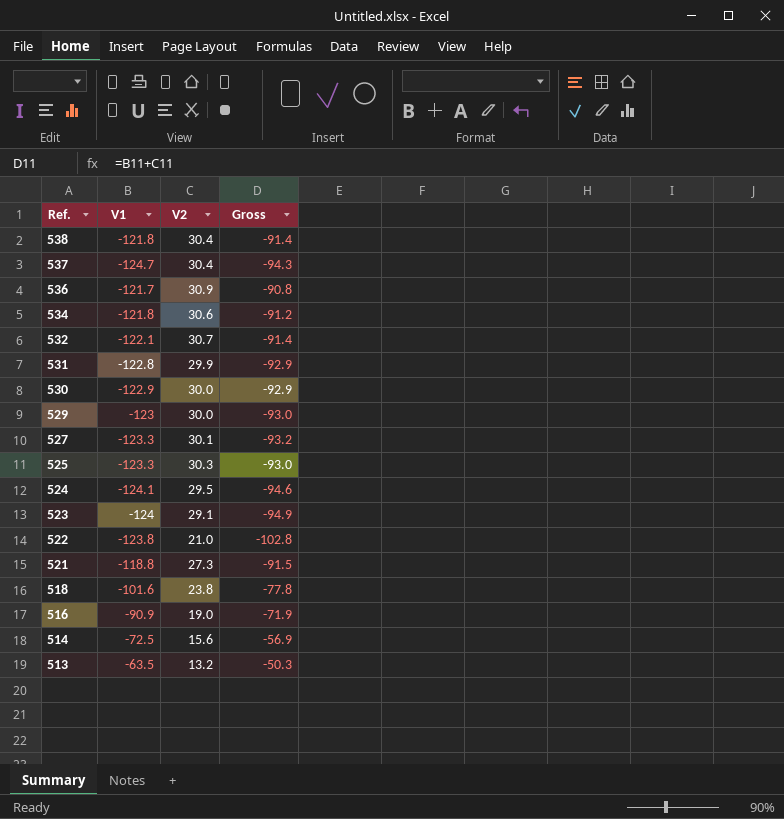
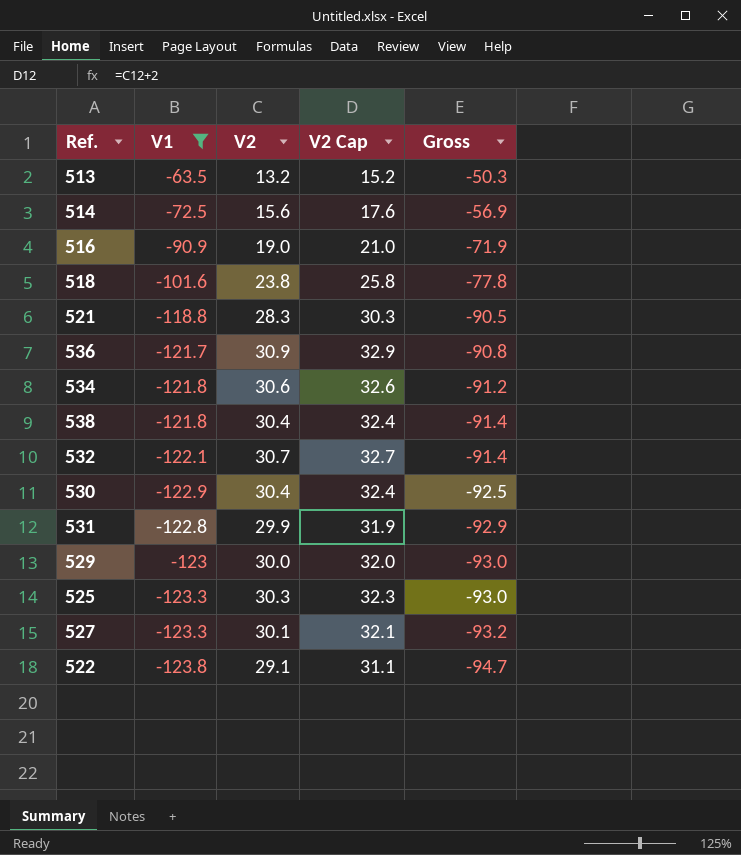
filter: none -> V1 >= -123.8
row order: Ref. descending -> Gross descending
column V2 Cap | formula: none -> [V2] + 2
521 | V2: 27.3 -> 28.3
521 | Gross: -91.5 -> -90.5
530 | V2: 30.0 -> 30.4
530 | Gross: -92.9 -> -92.5
522 | V2: 21.0 -> 29.1
522 | Gross: -102.8 -> -94.7

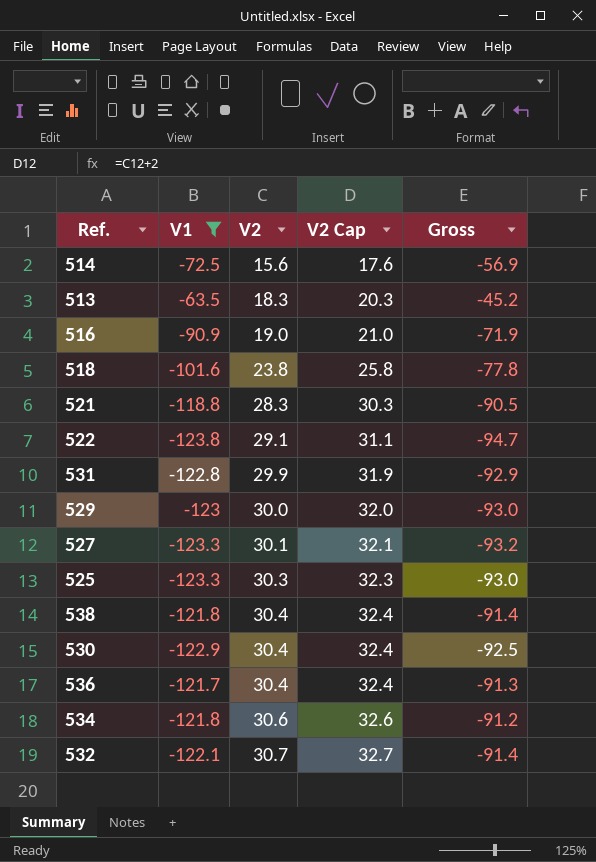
row order: Gross descending -> V2 ascending
513 | V2: 13.2 -> 18.3
513 | V2 Cap: 15.2 -> 20.3
513 | Gross: -50.3 -> -45.2
536 | V2: 30.9 -> 30.4
536 | V2 Cap: 32.9 -> 32.4
536 | Gross: -90.8 -> -91.3

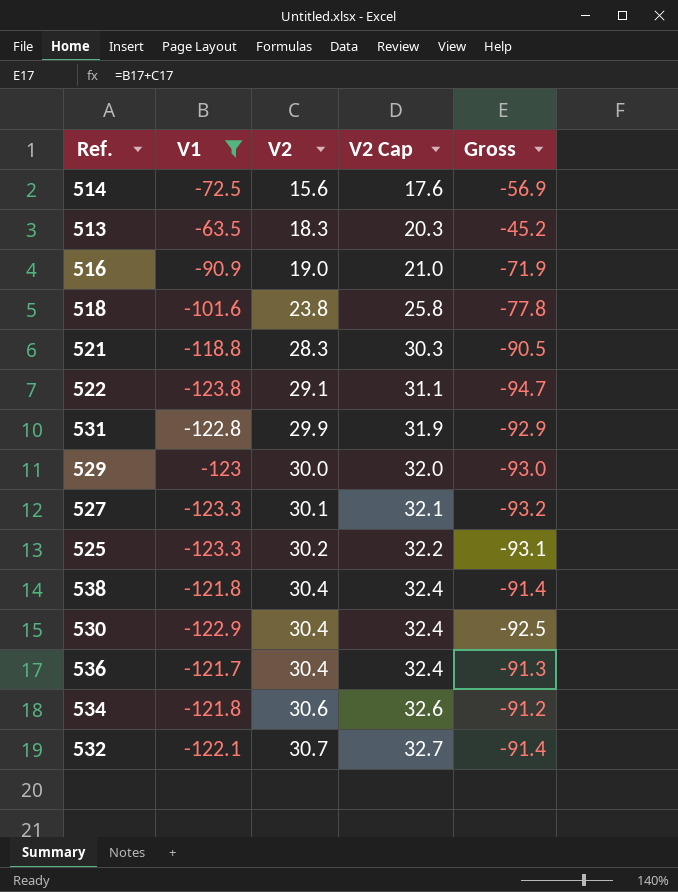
525 | V2: 30.3 -> 30.2
525 | V2 Cap: 32.3 -> 32.2
525 | Gross: -93.0 -> -93.1

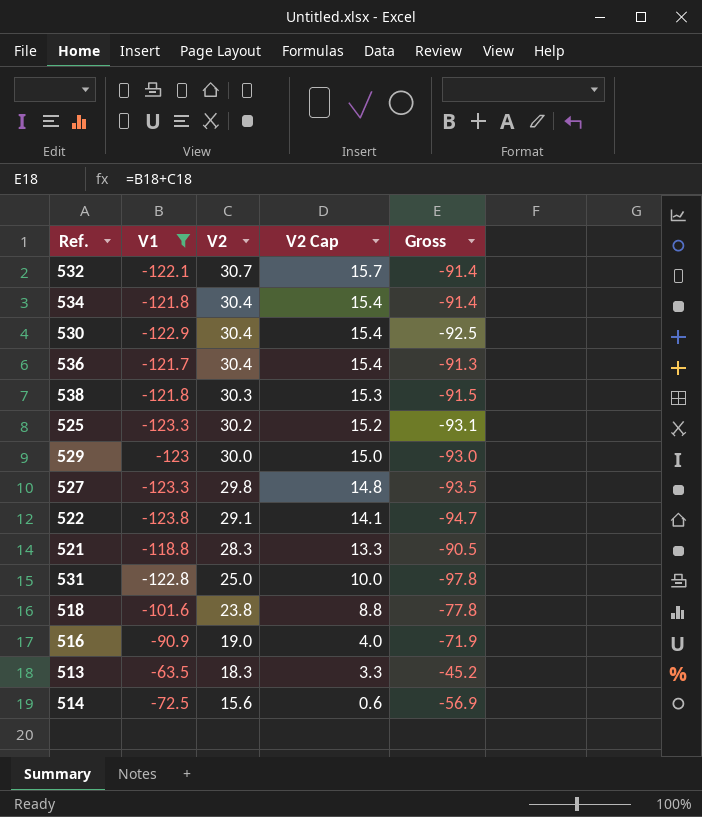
row order: V2 ascending -> V2 descending
column V2 Cap | formula: [V2] + 2 -> [V2] - 15
534 | V2: 30.6 -> 30.4
534 | Gross: -91.2 -> -91.4
538 | V2: 30.4 -> 30.3
538 | Gross: -91.4 -> -91.5
527 | V2: 30.1 -> 29.8
527 | Gross: -93.2 -> -93.5
531 | V2: 29.9 -> 25.0
531 | Gross: -92.9 -> -97.8

